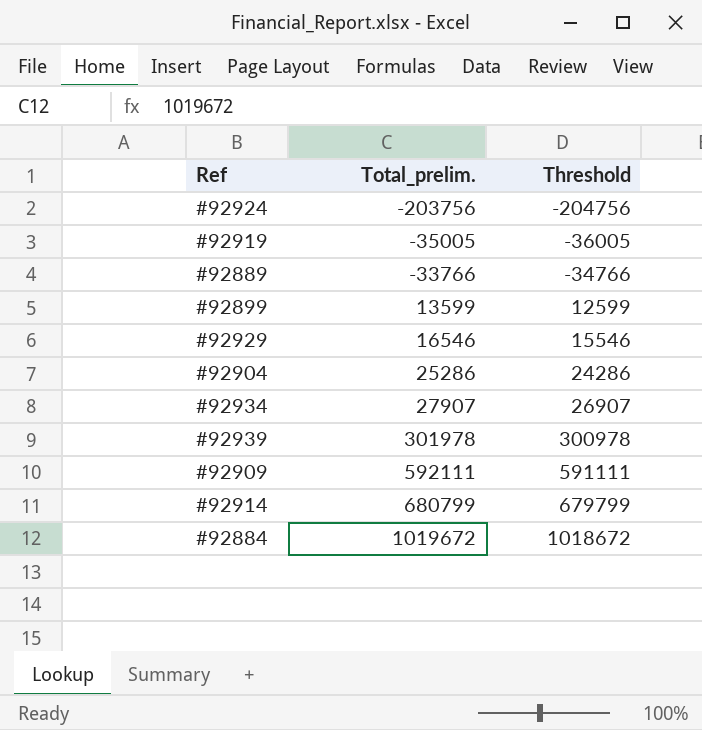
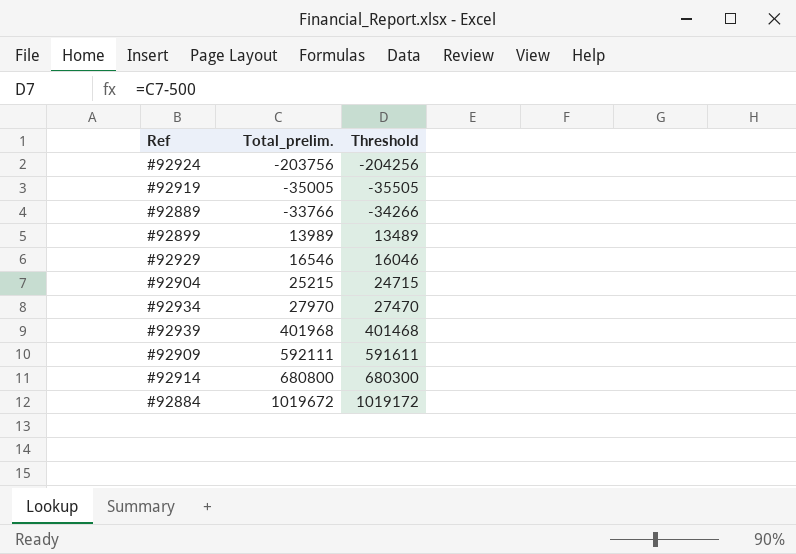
column Threshold | formula: [Total_prelim.] - 1000 -> [Total_prelim.] - 500
#92899 | Total_prelim.: 13599 -> 13989
#92904 | Total_prelim.: 25286 -> 25215
#92934 | Total_prelim.: 27907 -> 27970
#92939 | Total_prelim.: 301978 -> 401968
#92914 | Total_prelim.: 680799 -> 680800

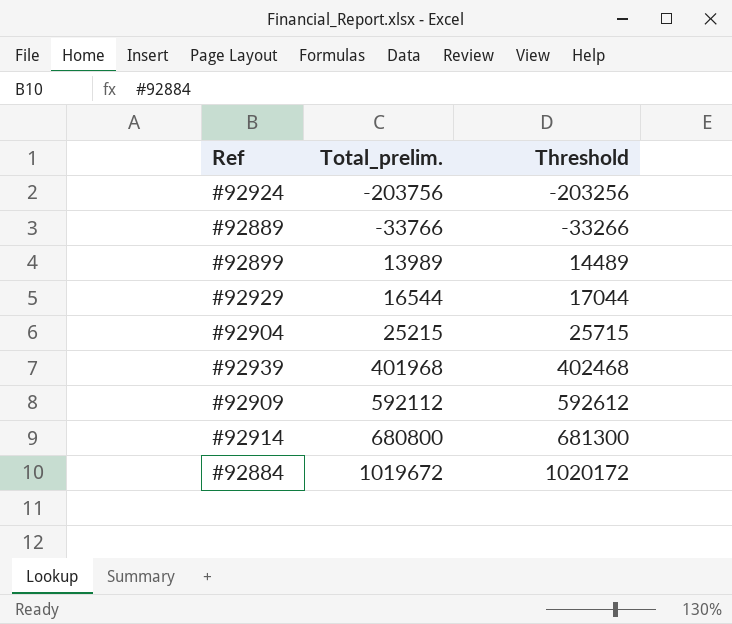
column Threshold | formula: [Total_prelim.] - 500 -> [Total_prelim.] + 500
row #92919: -35005 | -35505 -> none
row #92934: 27970 | 27470 -> none
#92929 | Total_prelim.: 16546 -> 16544
#92909 | Total_prelim.: 592111 -> 592112

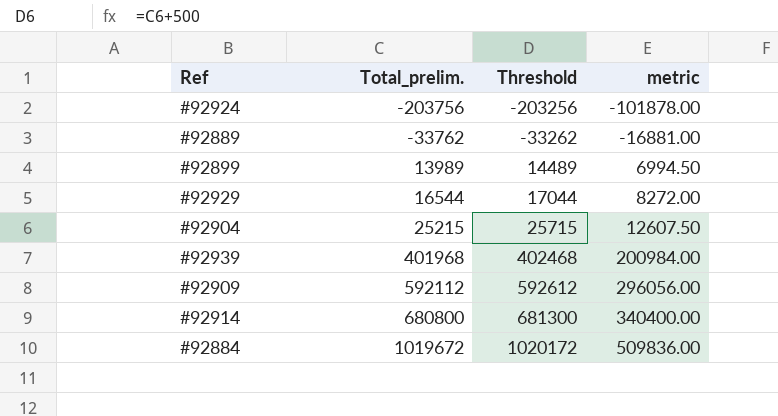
column metric | formula: none -> [Total_prelim.] * 0.5
#92889 | Total_prelim.: -33766 -> -33762
#92889 | Threshold: -33266 -> -33262

